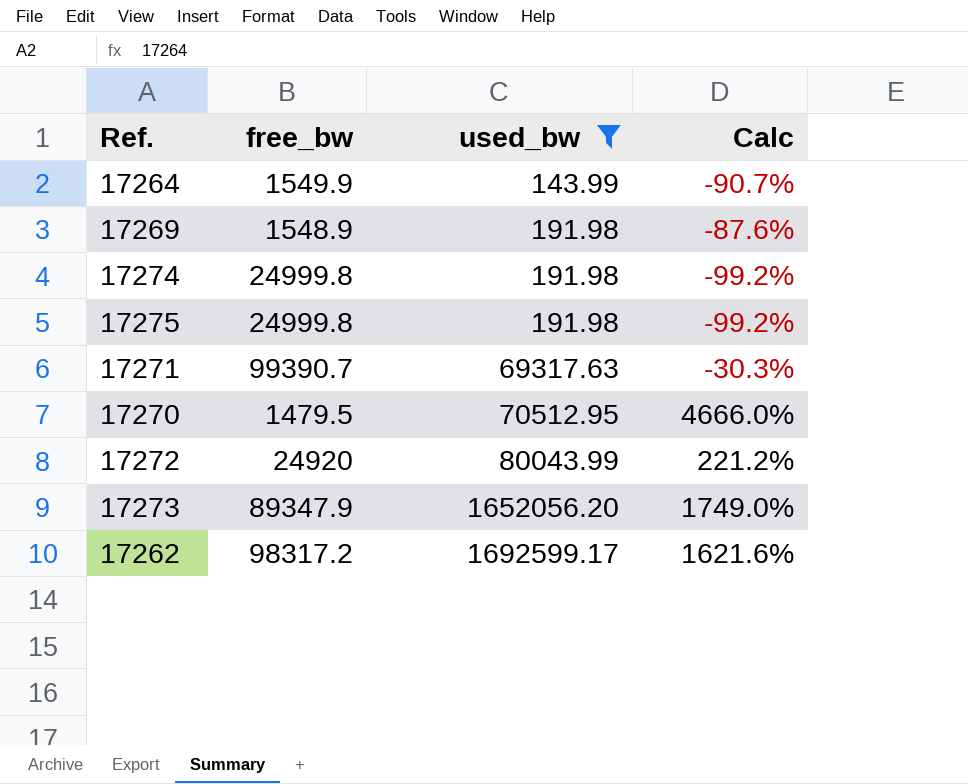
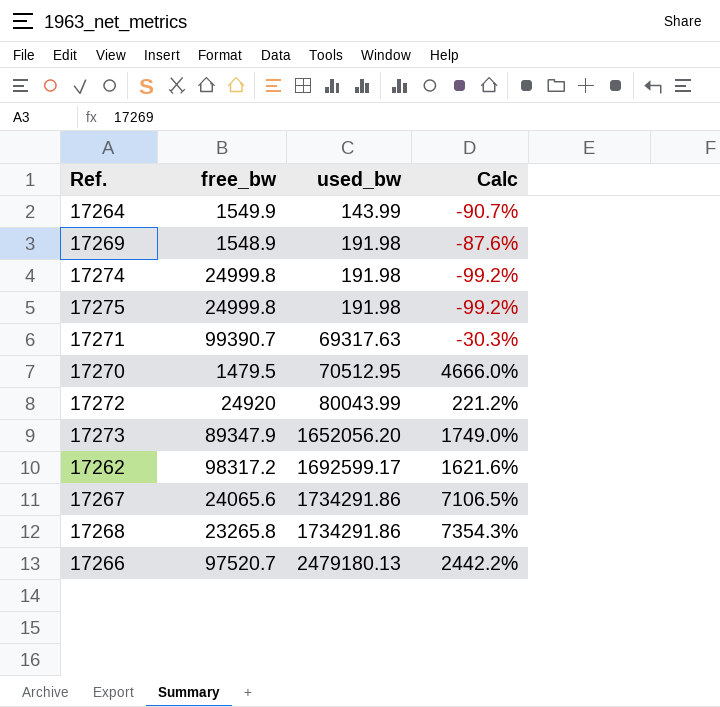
filter: used_bw <= 1692599.17 -> none

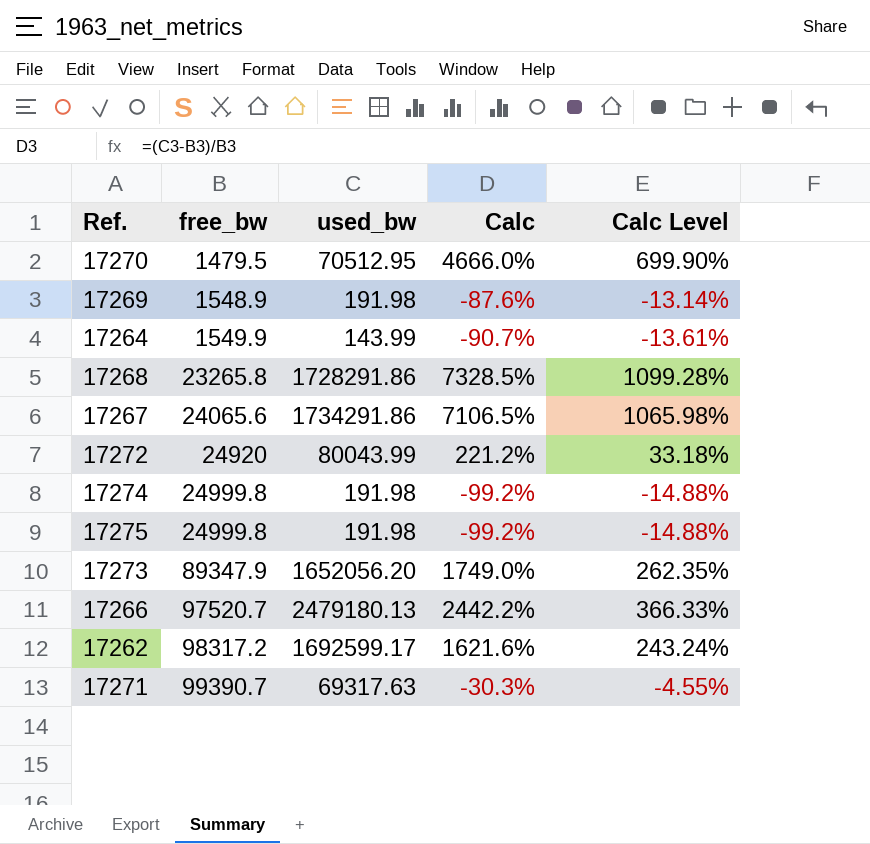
row order: used_bw ascending -> free_bw ascending
column Calc Level | formula: none -> [Calc] * 0.15
17268 | used_bw: 1734291.86 -> 1728291.86
17268 | Calc: 7354.3% -> 7328.5%

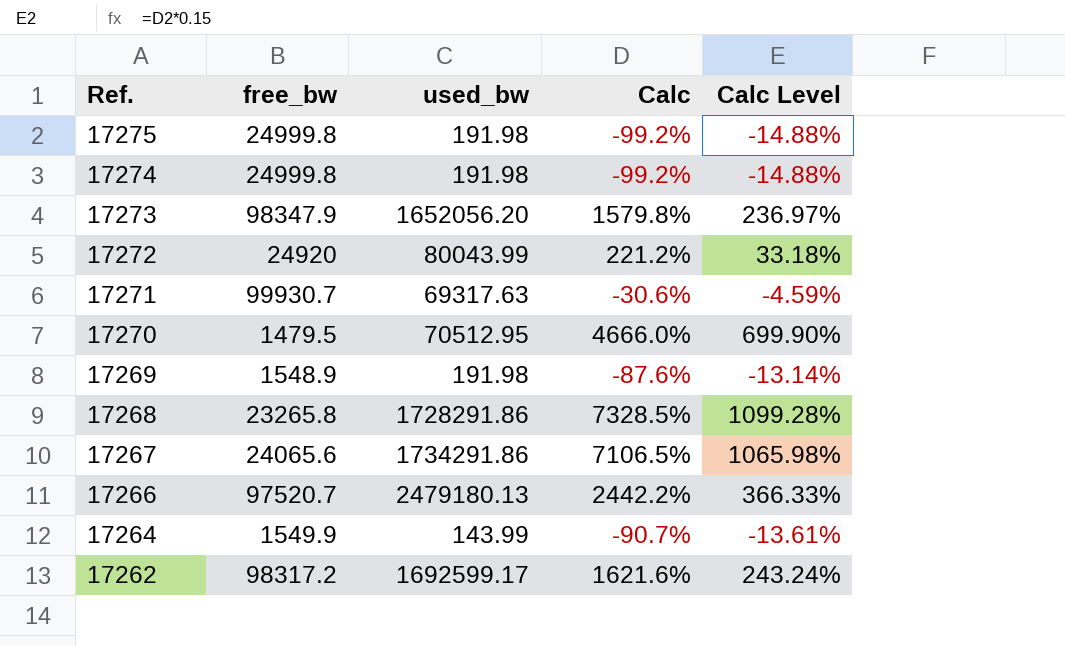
row order: free_bw ascending -> Ref. descending
17273 | free_bw: 89347.9 -> 98347.9
17273 | Calc: 1749.0% -> 1579.8%
17273 | Calc Level: 262.35% -> 236.97%
17271 | free_bw: 99390.7 -> 99930.7
17271 | Calc: -30.3% -> -30.6%
17271 | Calc Level: -4.55% -> -4.59%

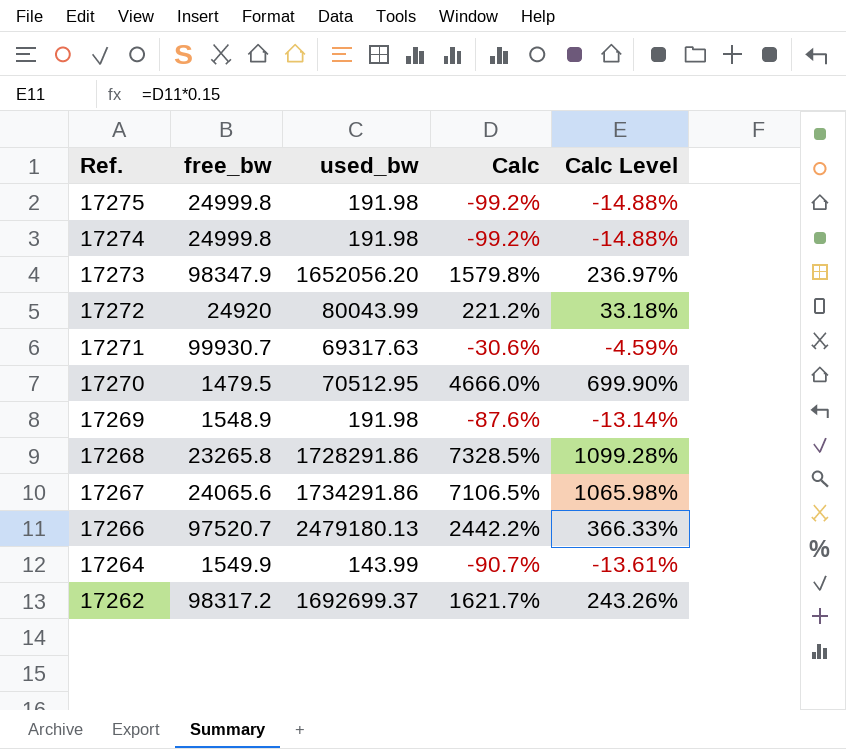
17262 | used_bw: 1692599.17 -> 1692699.37
17262 | Calc: 1621.6% -> 1621.7%
17262 | Calc Level: 243.24% -> 243.26%

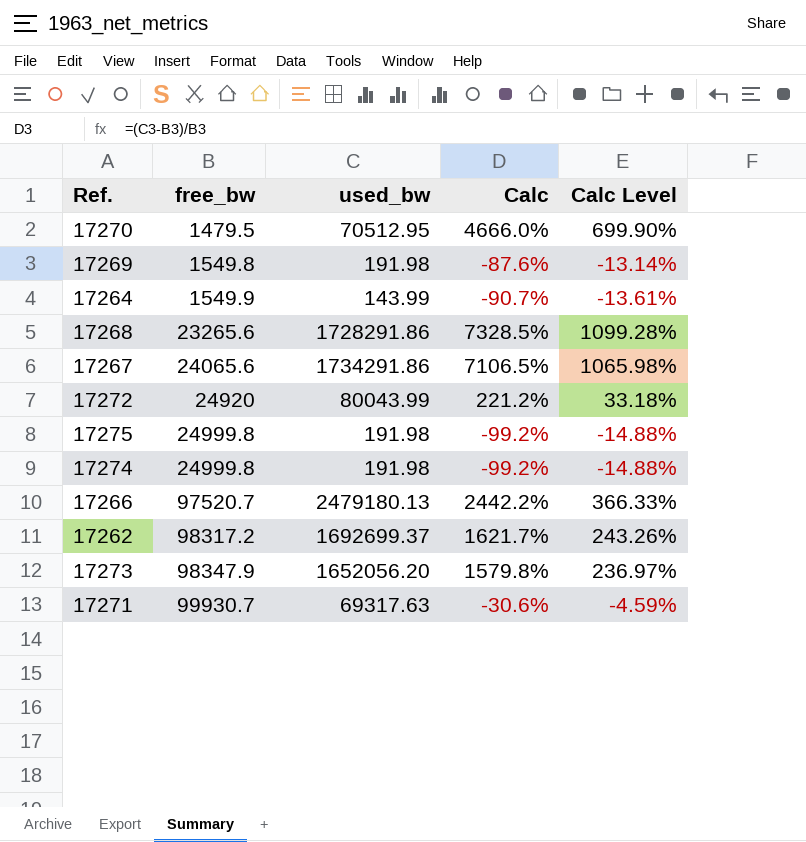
row order: Ref. descending -> free_bw ascending
17269 | free_bw: 1548.9 -> 1549.8
17268 | free_bw: 23265.8 -> 23265.6

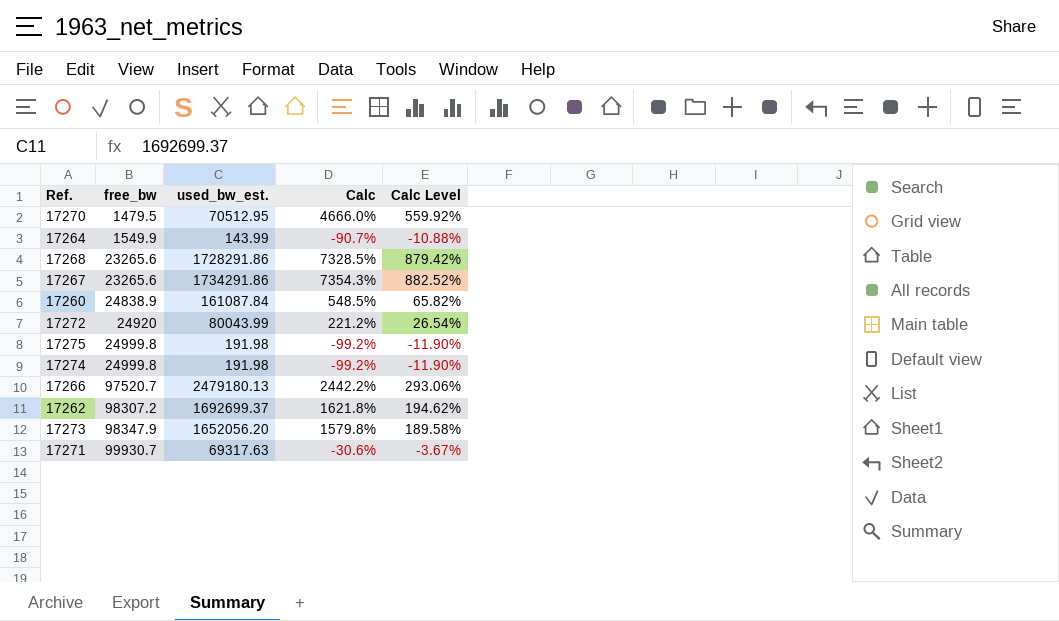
column name: used_bw -> used_bw_est.
column Calc Level | formula: [Calc] * 0.15 -> [Calc] * 0.12
row 17269: 1549.8 | 191.98 | -87.6% | -13.14% -> none
17267 | free_bw: 24065.6 -> 23265.6
17267 | Calc: 7106.5% -> 7354.3%
row 17260: none -> 24838.9 | 161087.84 | 548.5% | 65.82%
17262 | free_bw: 98317.2 -> 98307.2
17262 | Calc: 1621.7% -> 1621.8%

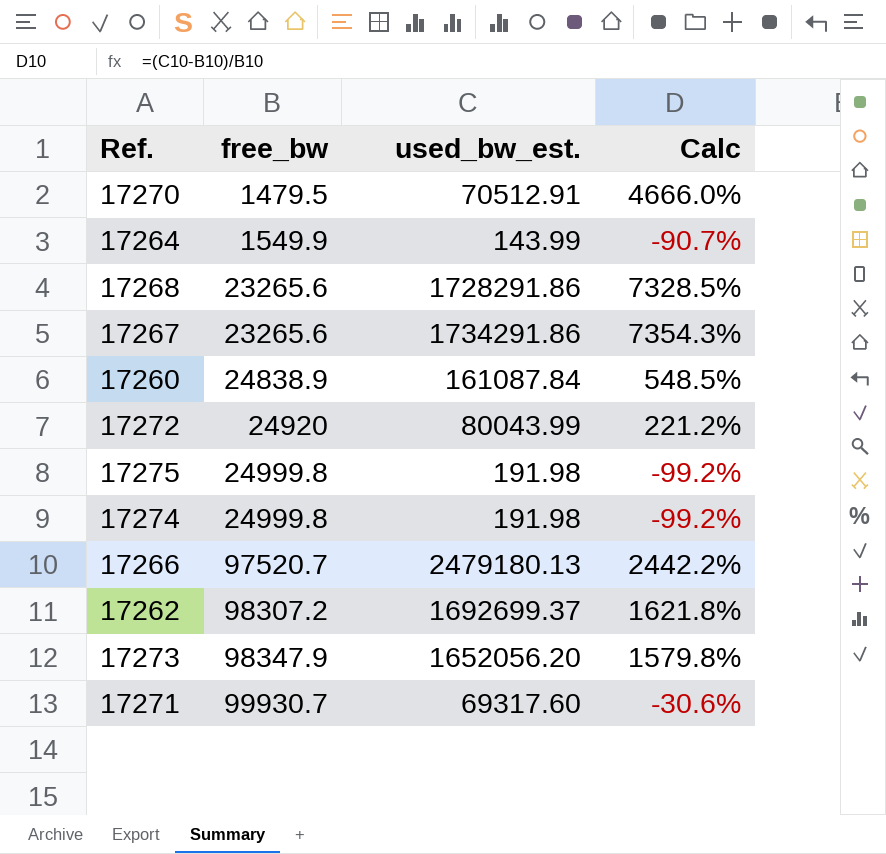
column Calc Level | formula: [Calc] * 0.12 -> none
17270 | used_bw_est.: 70512.95 -> 70512.91
17271 | used_bw_est.: 69317.63 -> 69317.60

